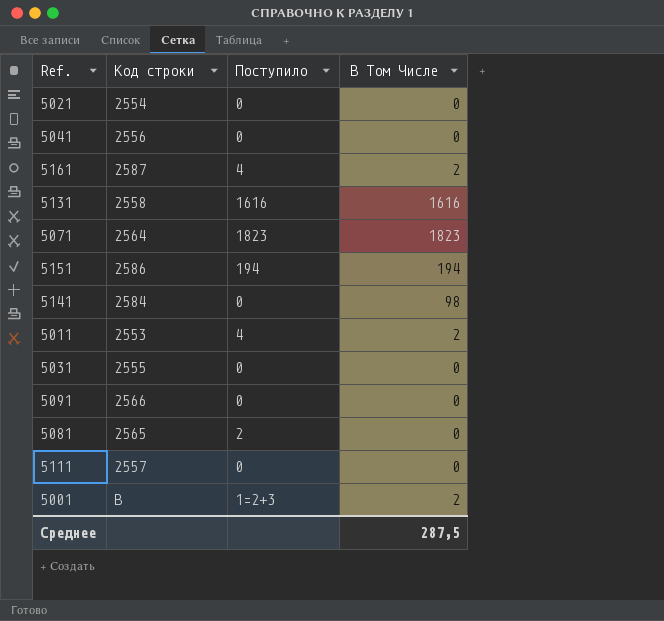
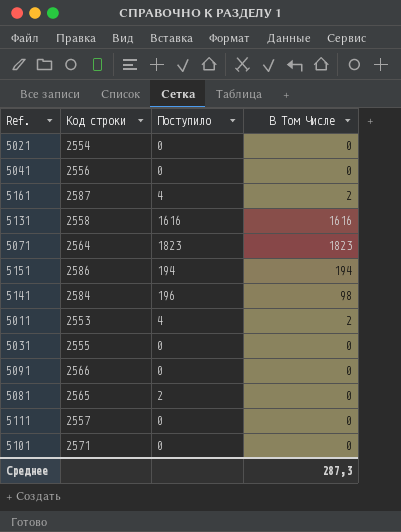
row 5001: В | 1=2+3 | 2 -> none
5141 | Поступило: 0 -> 196
row 5101: none -> 2571 | 0 | 0
Среднее | В Том Числе: 287,5 -> 287,3

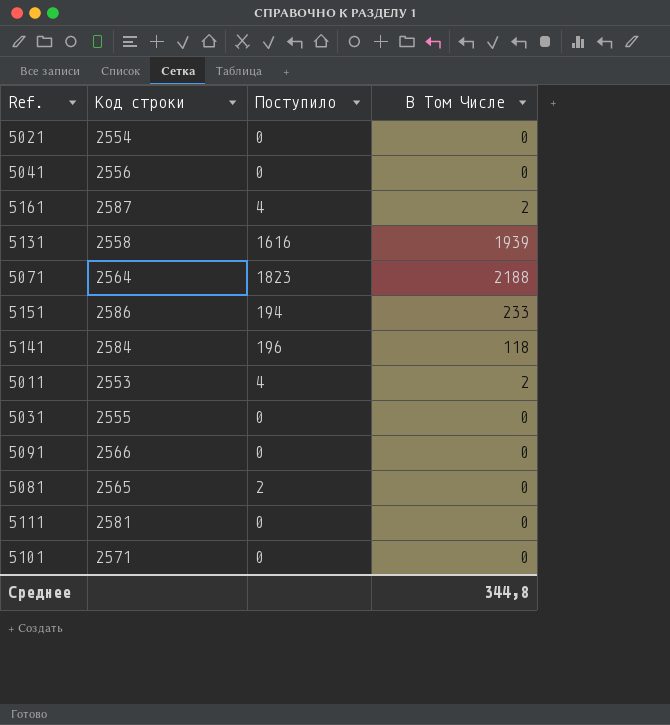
5131 | В Том Числе: 1616 -> 1939
5071 | В Том Числе: 1823 -> 2188
5151 | В Том Числе: 194 -> 233
5141 | В Том Числе: 98 -> 118
5111 | Код строки: 2557 -> 2581
Среднее | В Том Числе: 287,3 -> 344,8

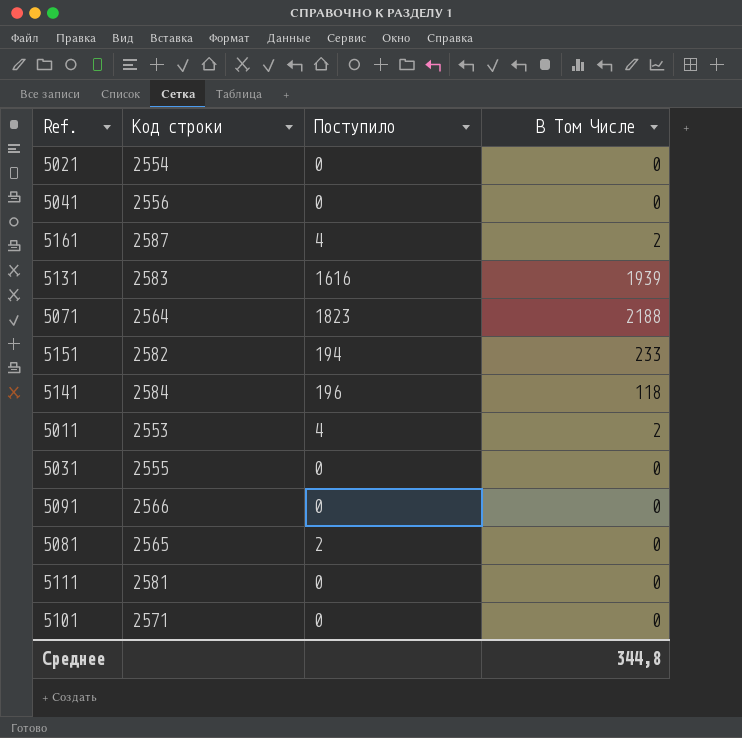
5131 | Код строки: 2558 -> 2583
5151 | Код строки: 2586 -> 2582

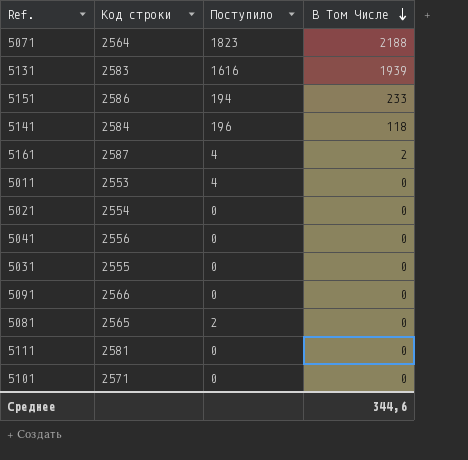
row order: none -> В Том Числе descending
5151 | Код строки: 2582 -> 2586
5011 | В Том Числе: 2 -> 0
Среднее | В Том Числе: 344,8 -> 344,6

